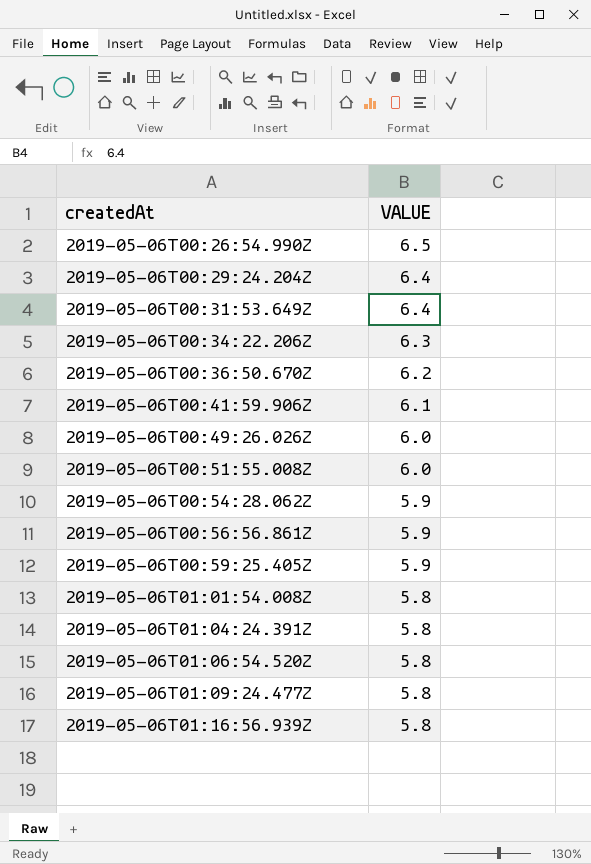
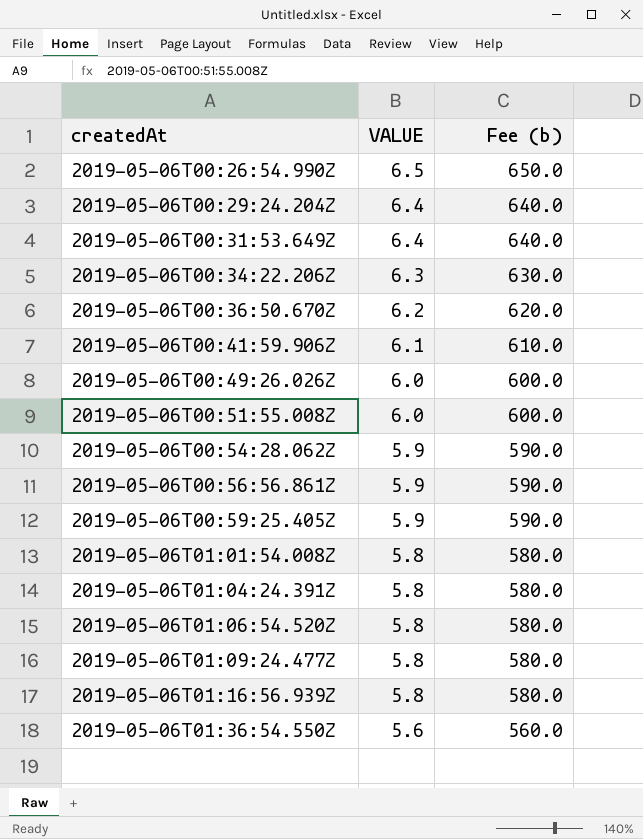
column Fee (b) | formula: none -> [VALUE] * 100
row 2019-05-06T01:36:54.550Z: none -> 5.6 | 560.0

